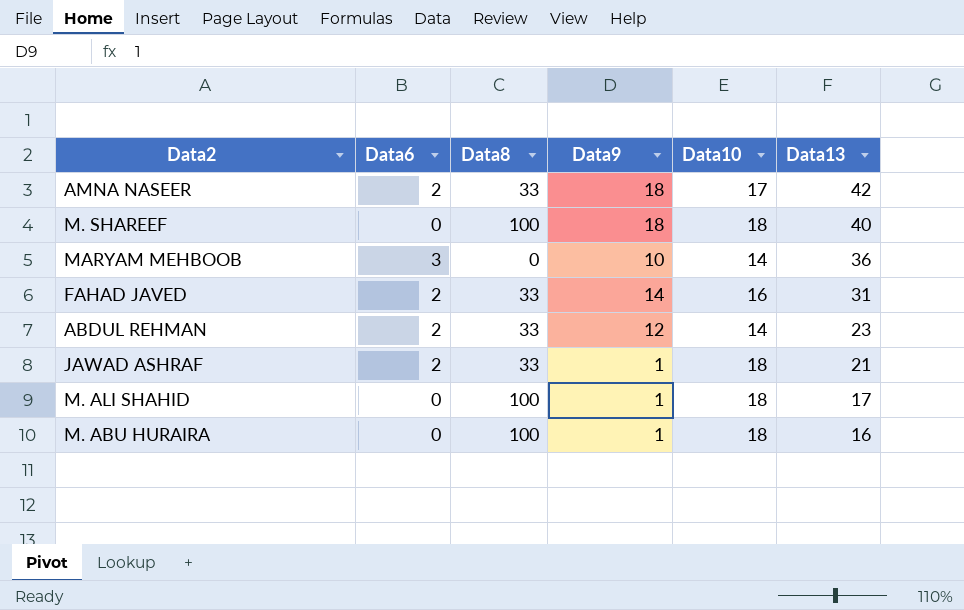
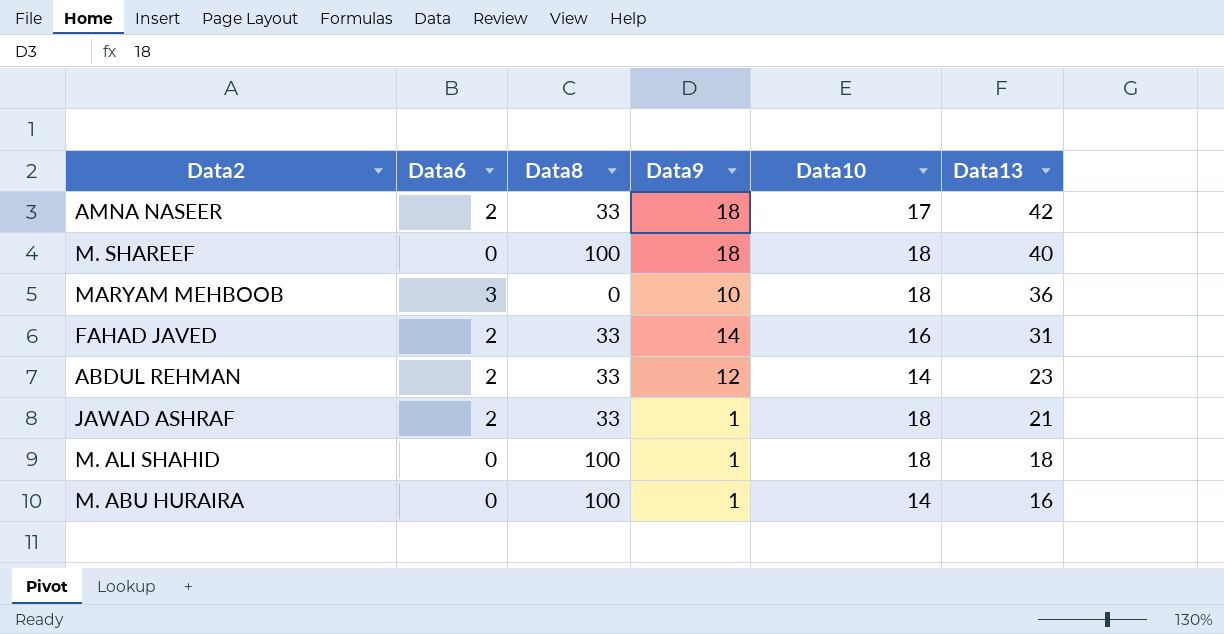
MARYAM MEHBOOB | Data10: 14 -> 18
M. ALI SHAHID | Data13: 17 -> 18
M. ABU HURAIRA | Data10: 18 -> 14

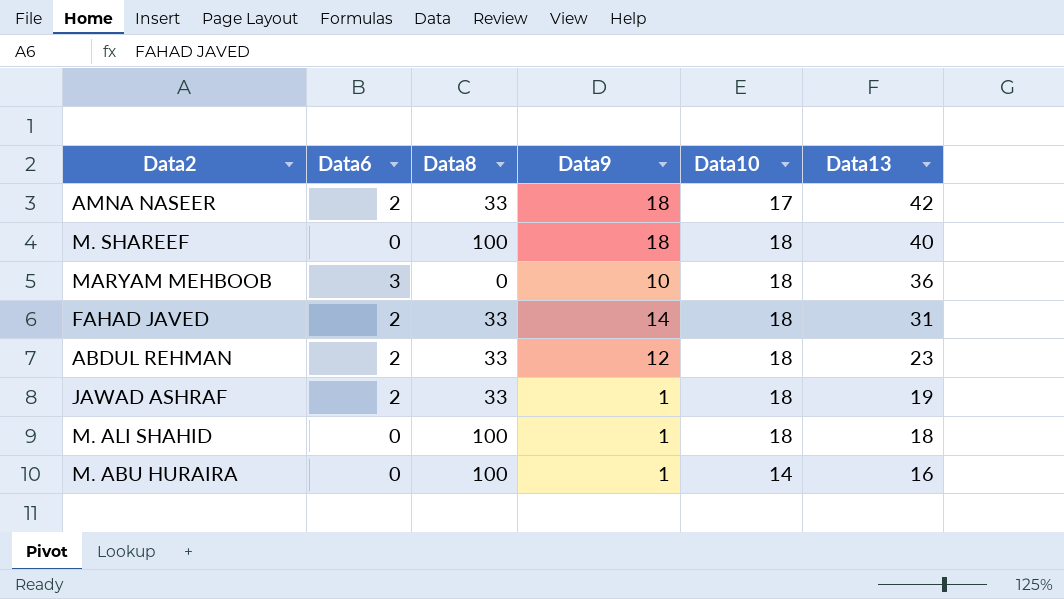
FAHAD JAVED | Data10: 16 -> 18
ABDUL REHMAN | Data10: 14 -> 18
JAWAD ASHRAF | Data13: 21 -> 19

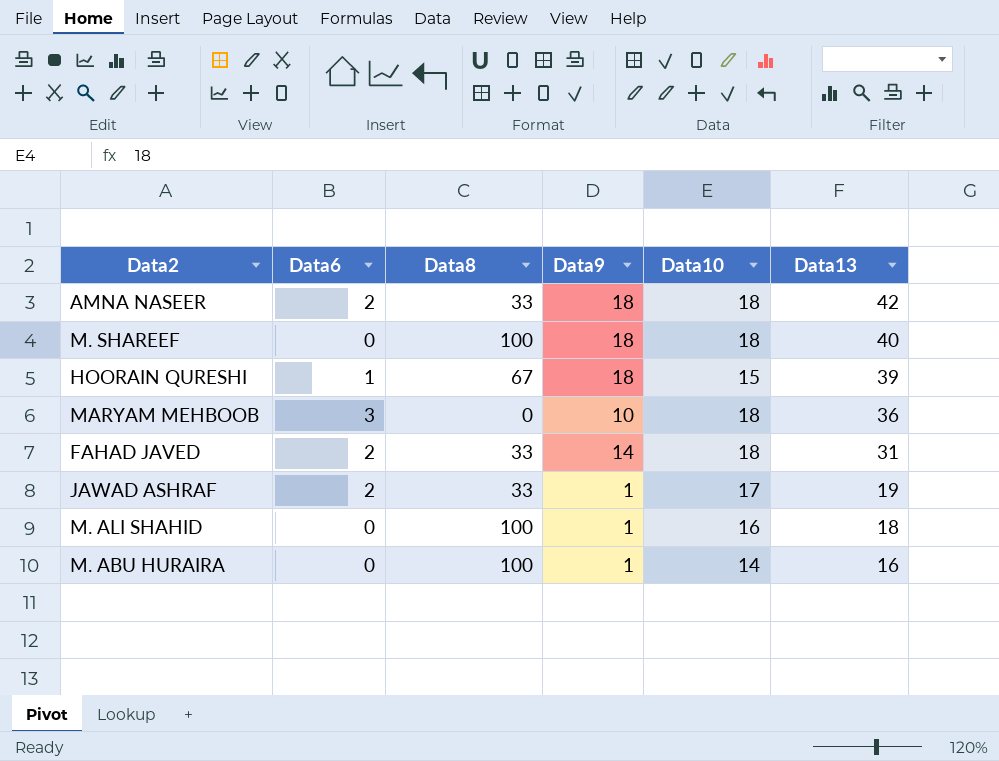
row ABDUL REHMAN: 2 | 33 | 12 | 18 | 23 -> none
AMNA NASEER | Data10: 17 -> 18
row HOORAIN QURESHI: none -> 1 | 67 | 18 | 15 | 39
JAWAD ASHRAF | Data10: 18 -> 17
M. ALI SHAHID | Data10: 18 -> 16

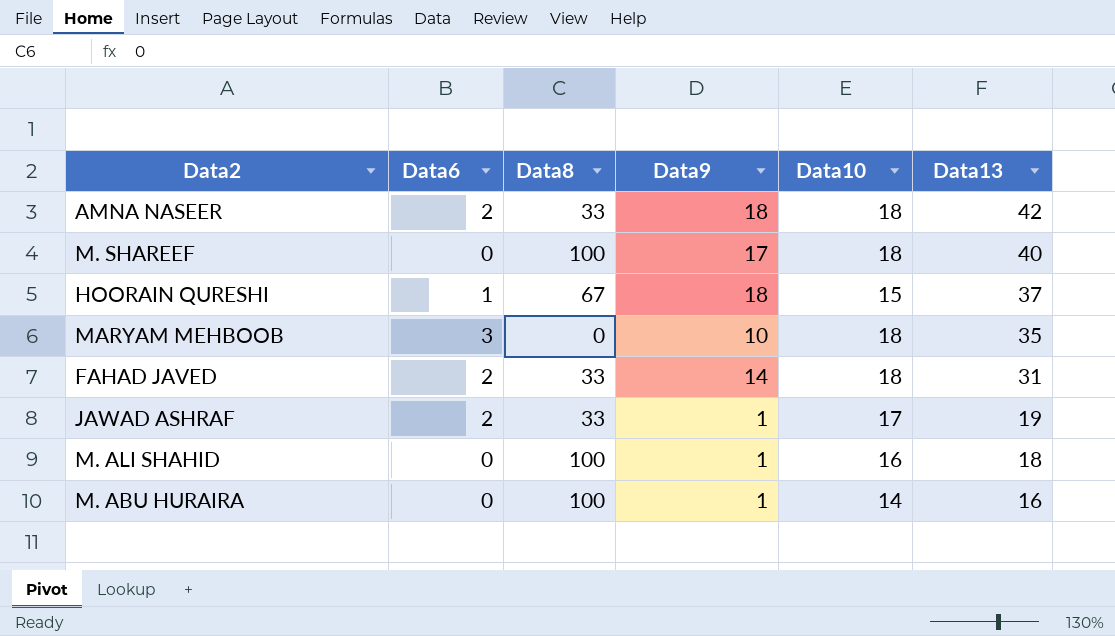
M. SHAREEF | Data9: 18 -> 17
HOORAIN QURESHI | Data13: 39 -> 37
MARYAM MEHBOOB | Data13: 36 -> 35

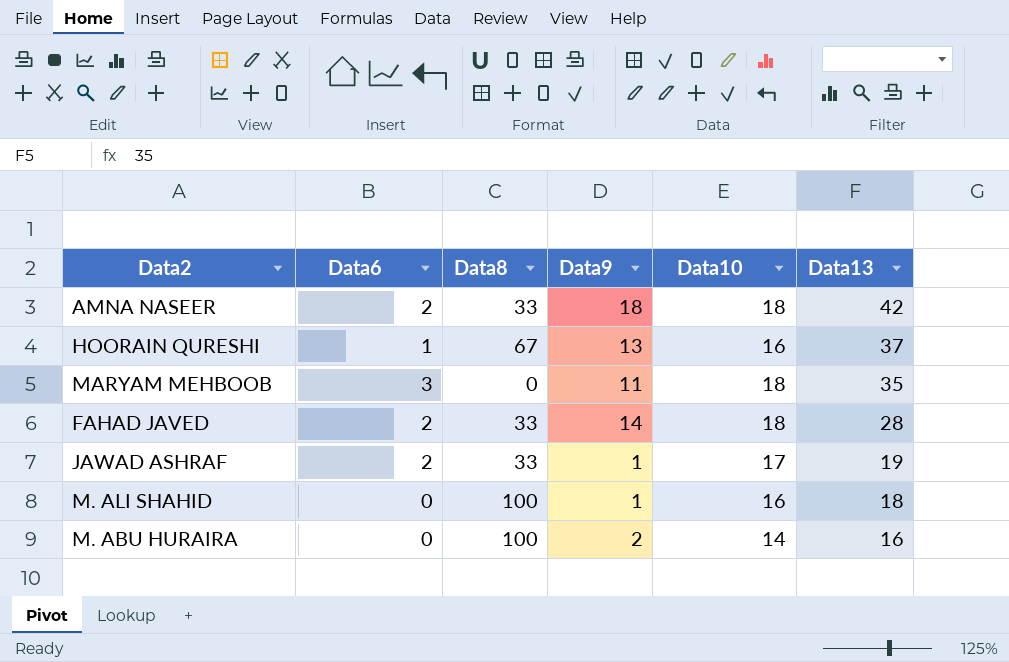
row M. SHAREEF: 0 | 100 | 17 | 18 | 40 -> none
HOORAIN QURESHI | Data9: 18 -> 13
HOORAIN QURESHI | Data10: 15 -> 16
MARYAM MEHBOOB | Data9: 10 -> 11
FAHAD JAVED | Data13: 31 -> 28
M. ABU HURAIRA | Data9: 1 -> 2

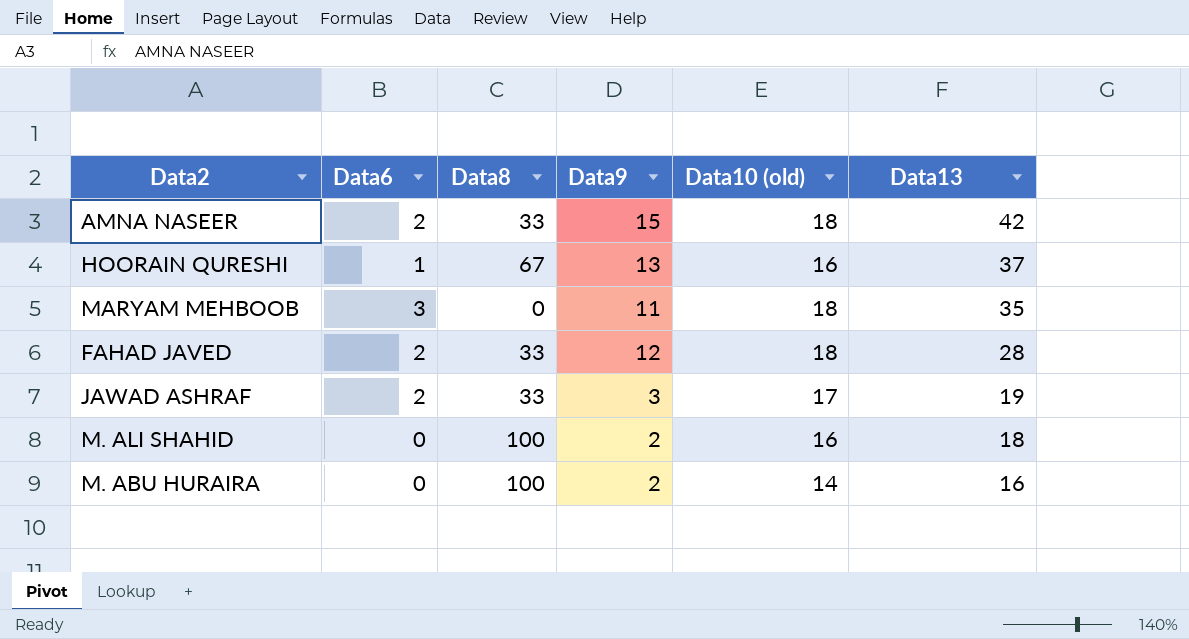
column name: Data10 -> Data10 (old)
AMNA NASEER | Data9: 18 -> 15
FAHAD JAVED | Data9: 14 -> 12
JAWAD ASHRAF | Data9: 1 -> 3
M. ALI SHAHID | Data9: 1 -> 2

